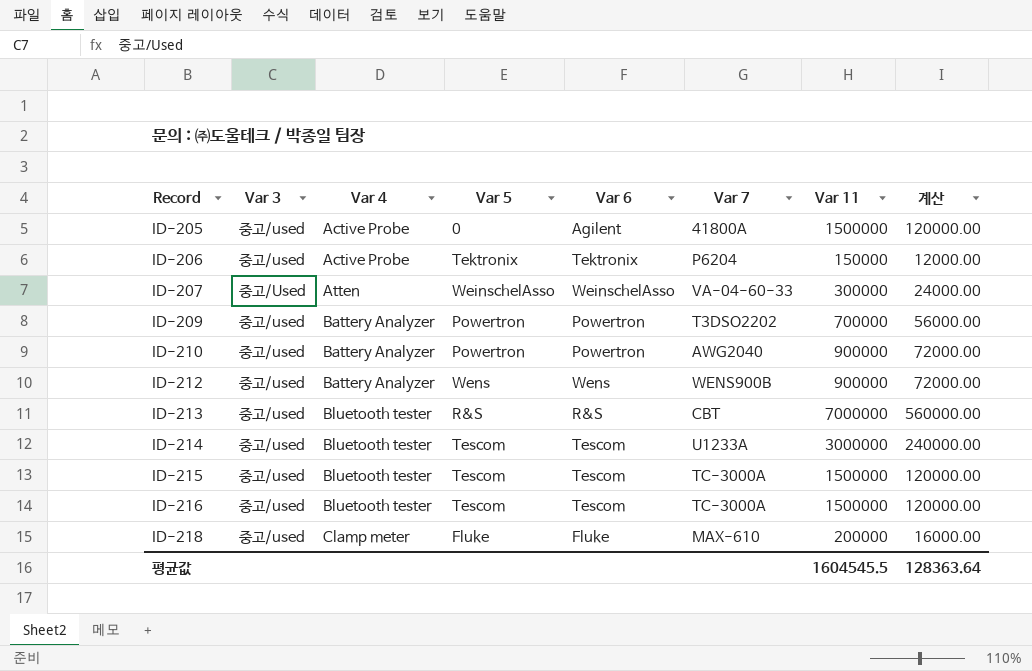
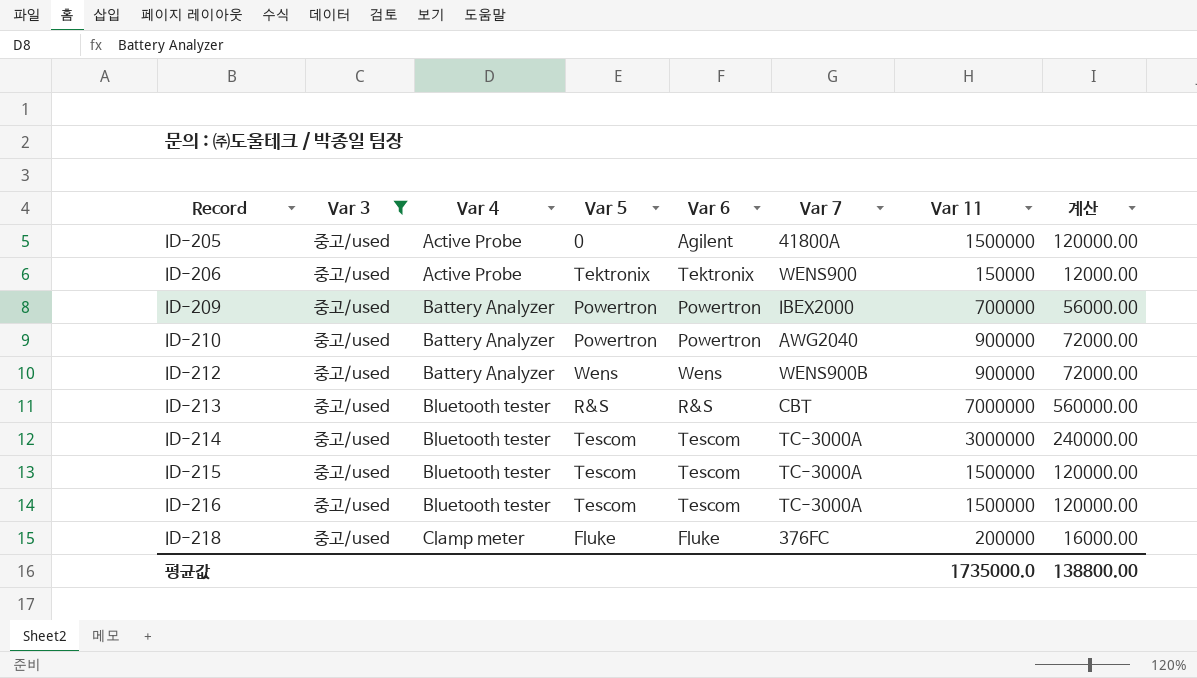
filter: none -> Var 3 = 중고/used
ID-206 | Var 7: P6204 -> WENS900
ID-209 | Var 7: T3DSO2202 -> IBEX2000
ID-214 | Var 7: U1233A -> TC-3000A
ID-218 | Var 7: MAX-610 -> 376FC
평균값 | Var 11: 1604545.5 -> 1735000.0
평균값 | 계산: 128363.64 -> 138800.00

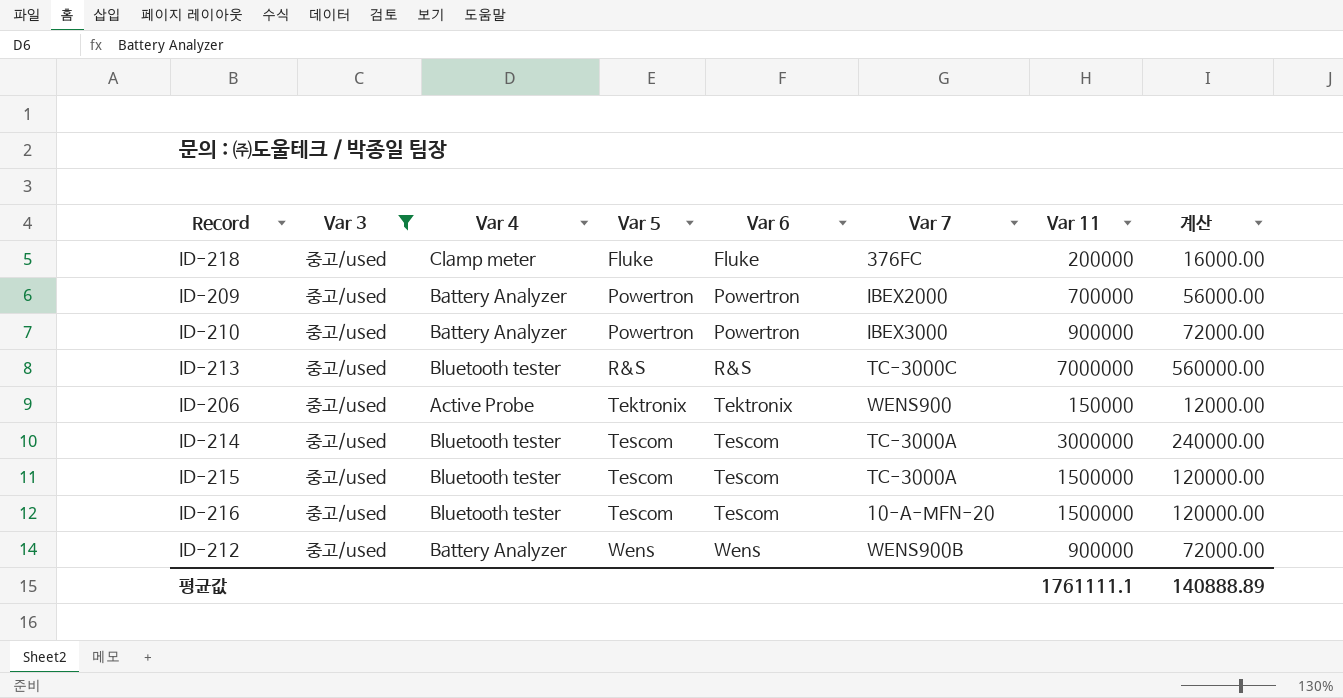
row order: Record ascending -> Var 5 ascending
row ID-205: 중고/used | Active Probe | 0 | Agilent | 41800A | 1500000 | 120000.00 -> none
ID-210 | Var 7: AWG2040 -> IBEX3000
ID-213 | Var 7: CBT -> TC-3000C
ID-216 | Var 7: TC-3000A -> 10-A-MFN-20
평균값 | Var 11: 1735000.0 -> 1761111.1
평균값 | 계산: 138800.00 -> 140888.89

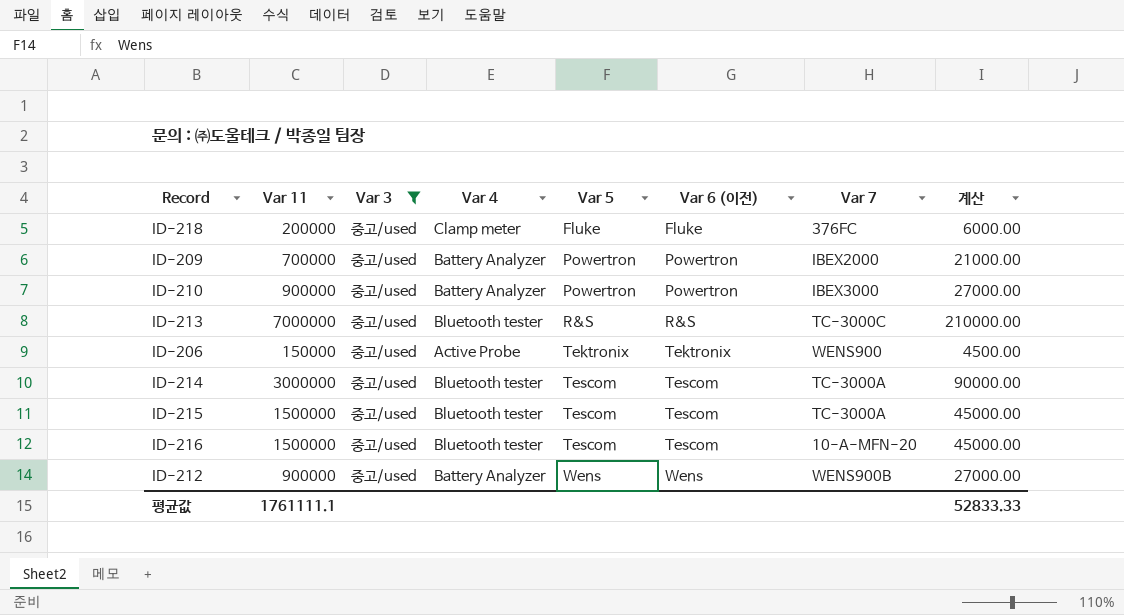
column Var 11 | position: 7 -> 2
column name: Var 6 -> Var 6 (이전)
column 계산 | formula: [Var 11] * 0.08 -> [Var 11] * 0.03
평균값 | 계산: 140888.89 -> 52833.33

